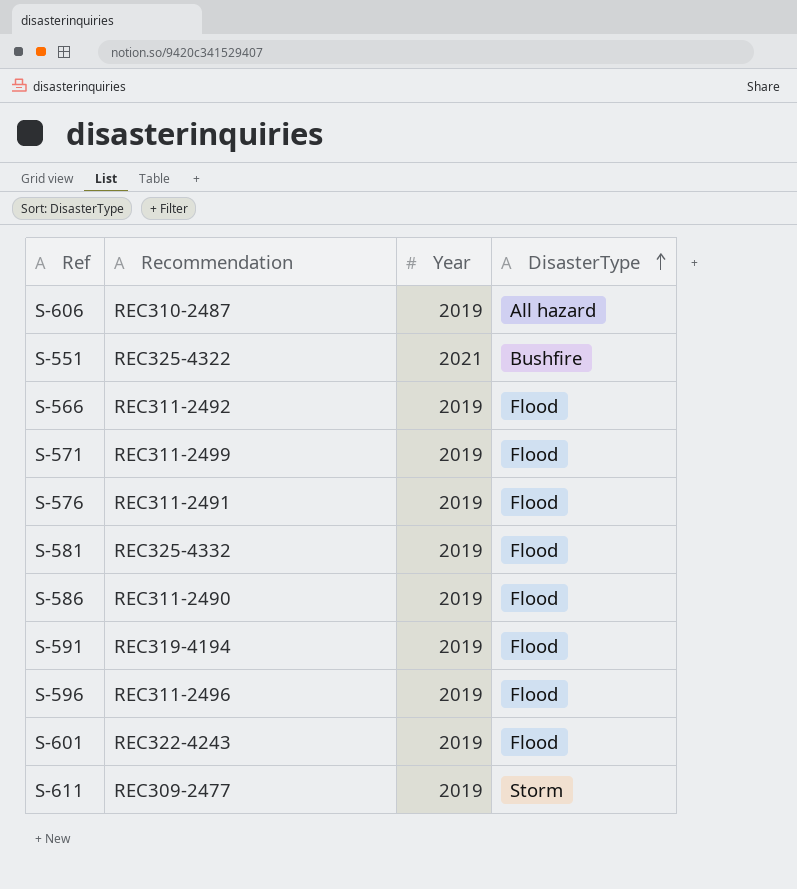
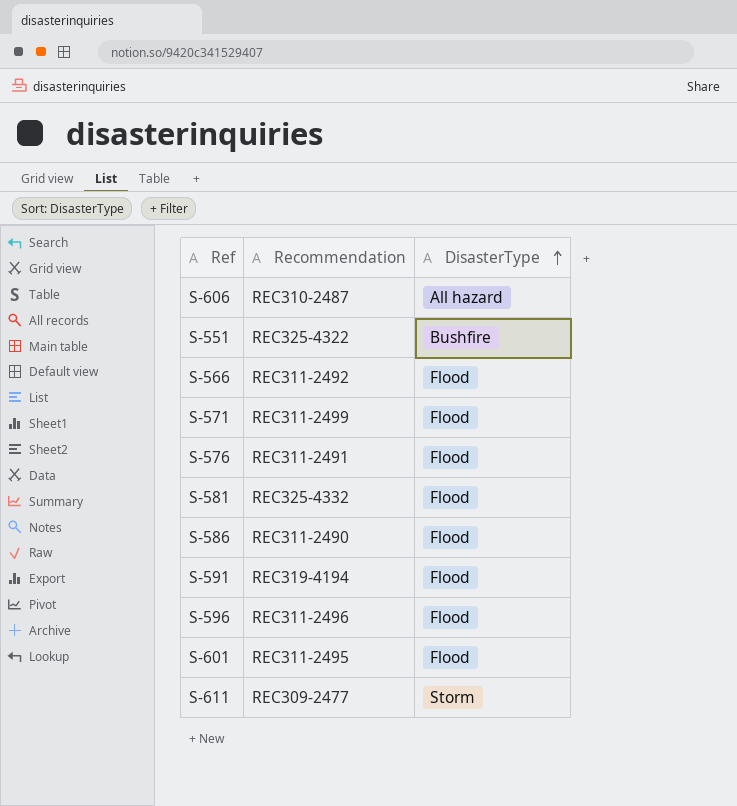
column Year | position: 3 -> none
S-601 | Recommendation: REC322-4243 -> REC311-2495

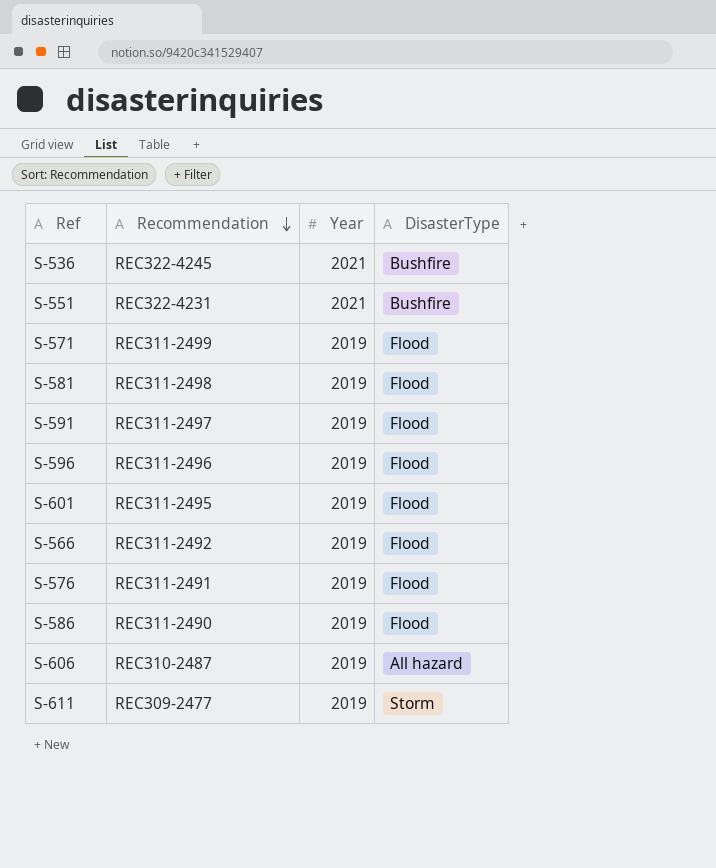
row order: DisasterType ascending -> Recommendation descending
column Year | position: none -> 3
row S-536: none -> REC322-4245 | 2021 | Bushfire
S-551 | Recommendation: REC325-4322 -> REC322-4231
S-581 | Recommendation: REC325-4332 -> REC311-2498
S-591 | Recommendation: REC319-4194 -> REC311-2497

